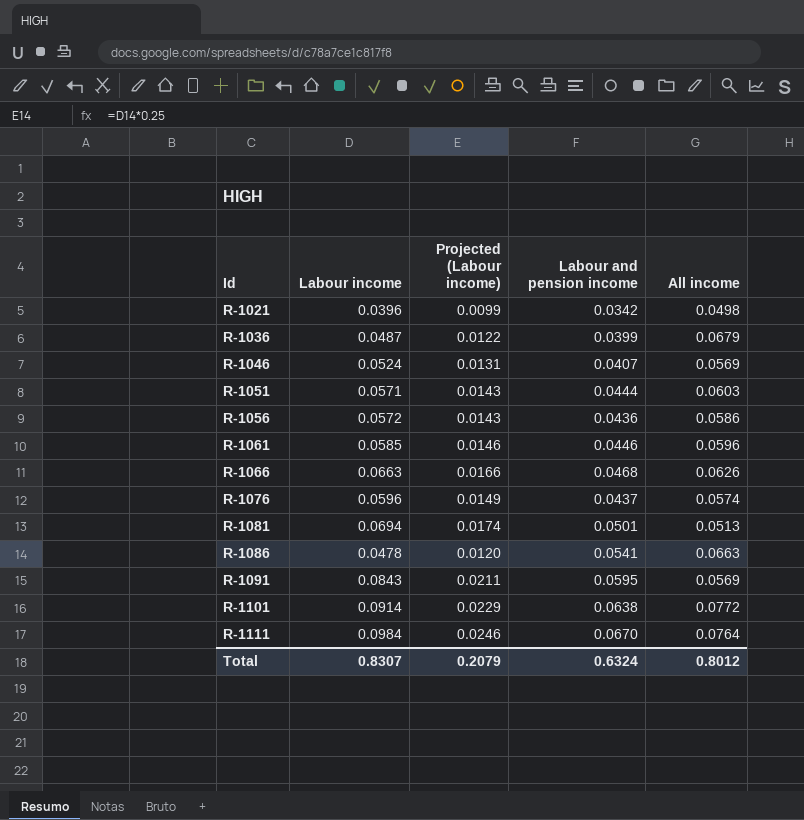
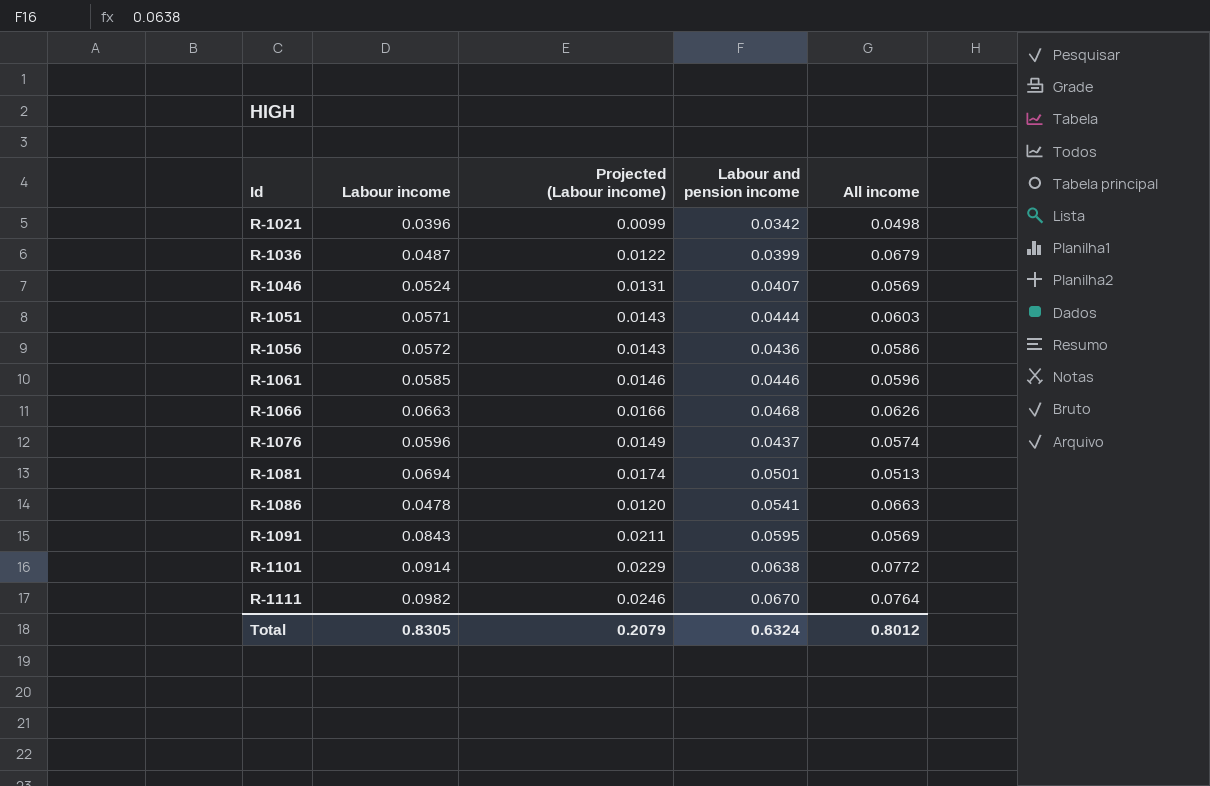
R-1111 | Labour income: 0.0984 -> 0.0982
Total | Labour income: 0.8307 -> 0.8305

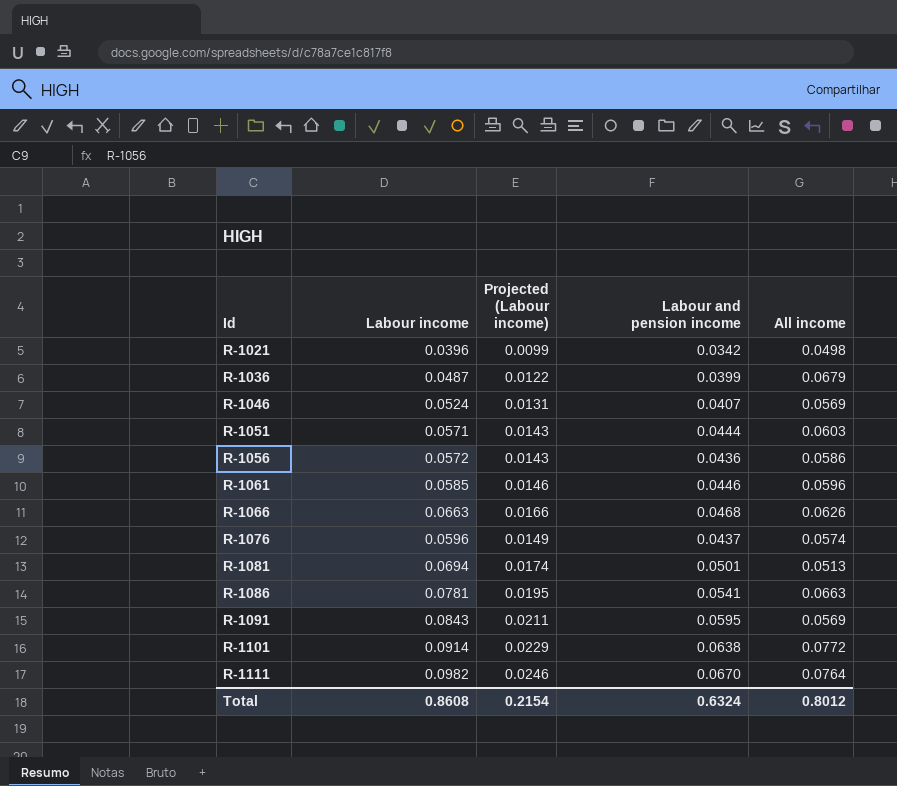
R-1086 | Labour income: 0.0478 -> 0.0781
R-1086 | Projected (Labour income): 0.0120 -> 0.0195
Total | Labour income: 0.8305 -> 0.8608
Total | Projected (Labour income): 0.2079 -> 0.2154

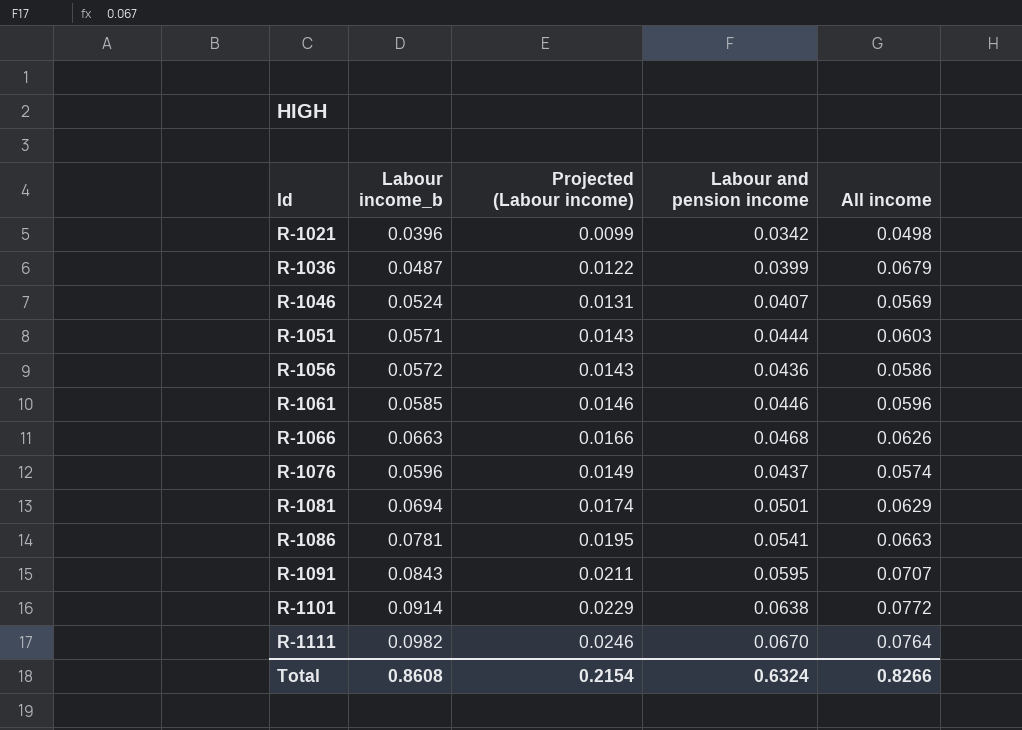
column name: Labour income -> Labour income_b
R-1081 | All income: 0.0513 -> 0.0629
R-1091 | All income: 0.0569 -> 0.0707
Total | All income: 0.8012 -> 0.8266

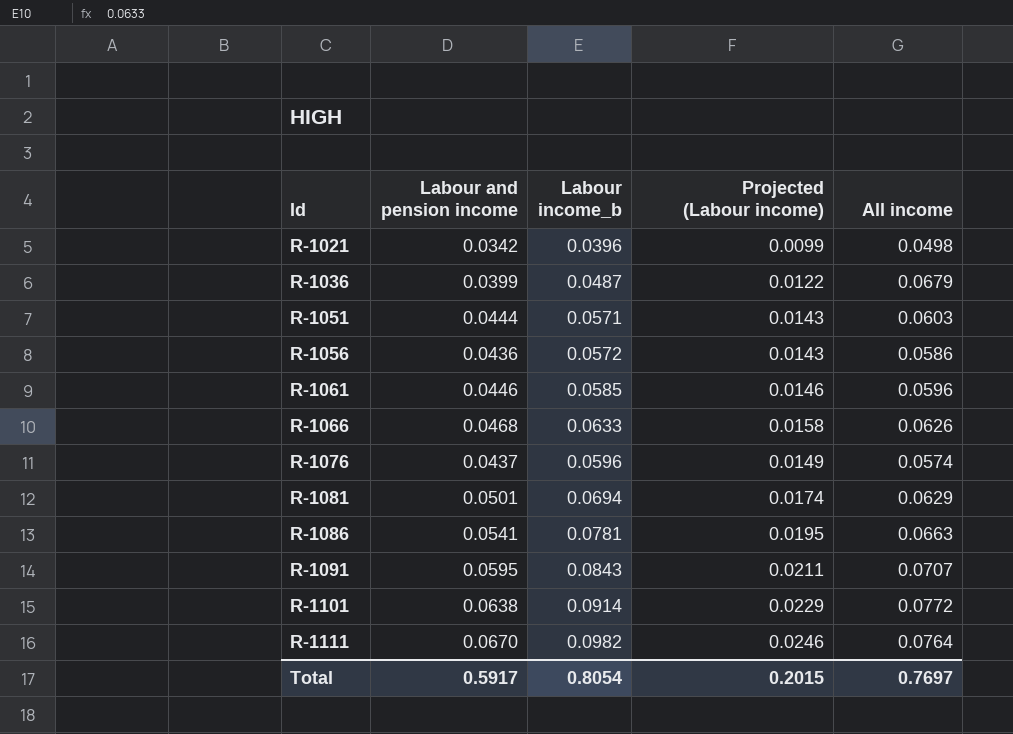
column Labour and pension income | position: 4 -> 2
row R-1046: 0.0524 | 0.0131 | 0.0407 | 0.0569 -> none
R-1066 | Labour income_b: 0.0663 -> 0.0633
R-1066 | Projected (Labour income): 0.0166 -> 0.0158
Total | Labour and pension income: 0.6324 -> 0.5917
Total | Labour income_b: 0.8608 -> 0.8054
Total | Projected (Labour income): 0.2154 -> 0.2015
Total | All income: 0.8266 -> 0.7697

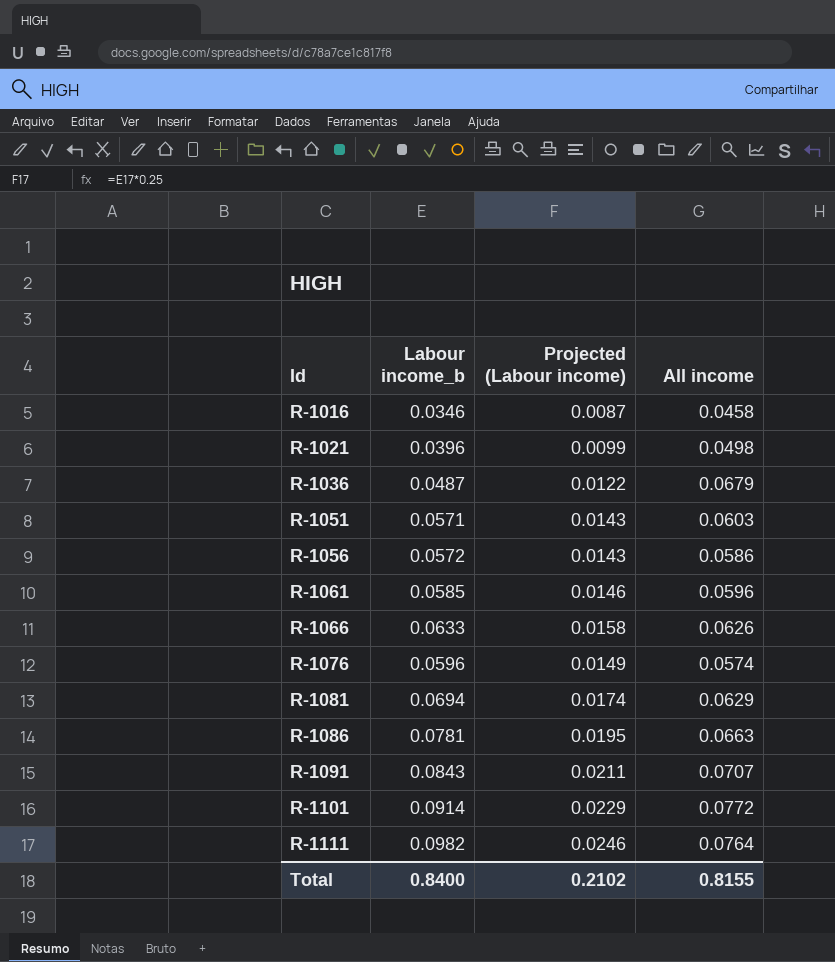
column Labour and pension income | position: 2 -> none
row R-1016: none -> 0.0346 | 0.0087 | 0.0458
Total | Labour income_b: 0.8054 -> 0.8400
Total | Projected (Labour income): 0.2015 -> 0.2102
Total | All income: 0.7697 -> 0.8155

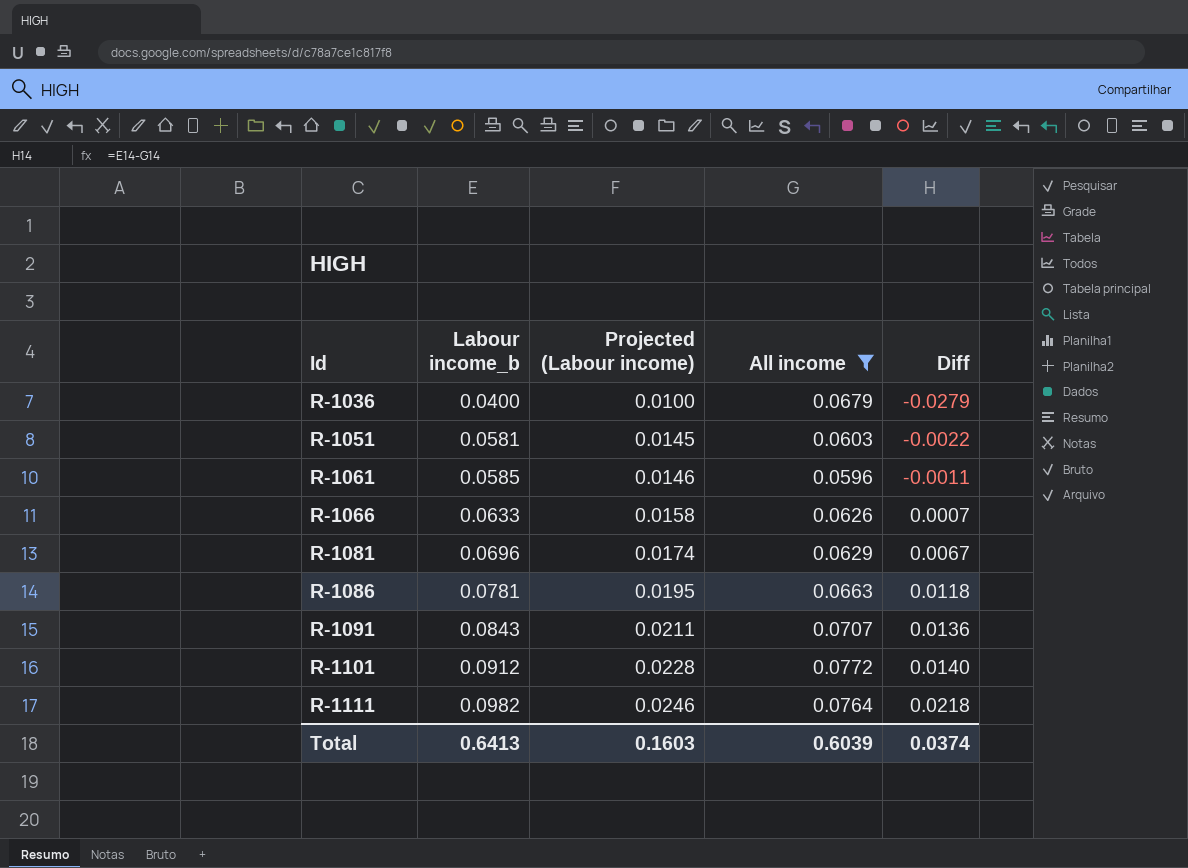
filter: none -> All income >= 0.0596
column Diff | formula: none -> [Labour income_b] - [All income]
R-1036 | Labour income_b: 0.0487 -> 0.0400
R-1036 | Projected (Labour income): 0.0122 -> 0.0100
R-1051 | Labour income_b: 0.0571 -> 0.0581
R-1051 | Projected (Labour income): 0.0143 -> 0.0145
R-1081 | Labour income_b: 0.0694 -> 0.0696
R-1101 | Labour income_b: 0.0914 -> 0.0912
R-1101 | Projected (Labour income): 0.0229 -> 0.0228
Total | Labour income_b: 0.8400 -> 0.6413
Total | Projected (Labour income): 0.2102 -> 0.1603
Total | All income: 0.8155 -> 0.6039

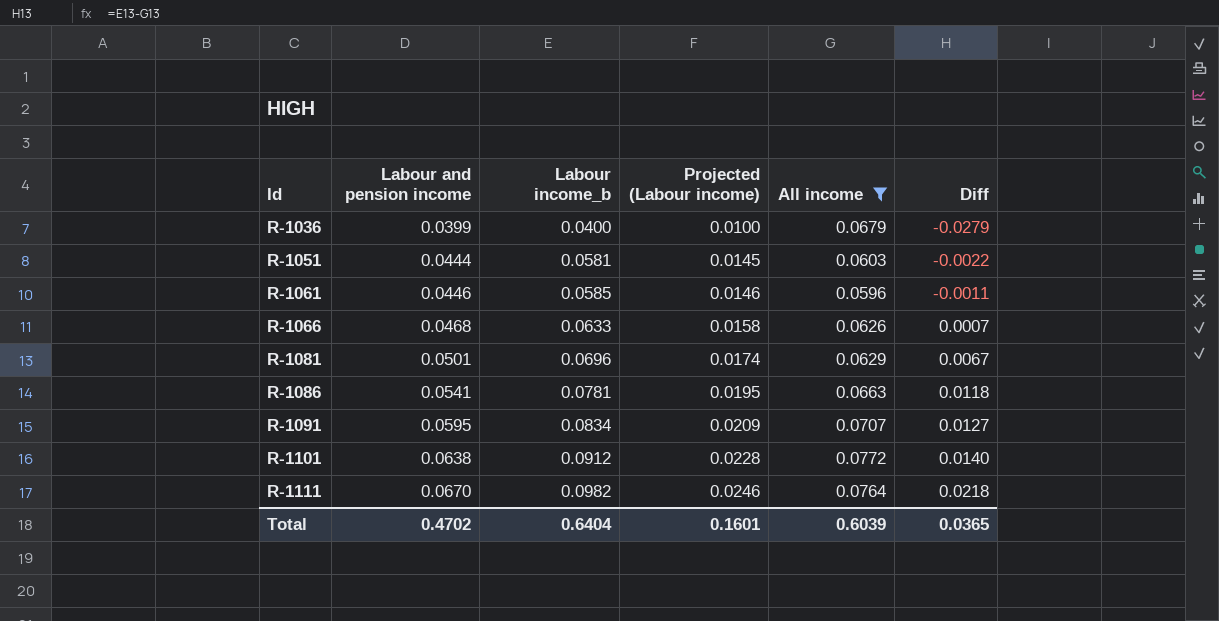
column Labour and pension income | position: none -> 2
R-1091 | Labour income_b: 0.0843 -> 0.0834
R-1091 | Projected (Labour income): 0.0211 -> 0.0209
R-1091 | Diff: 0.0136 -> 0.0127
Total | Labour income_b: 0.6413 -> 0.6404
Total | Projected (Labour income): 0.1603 -> 0.1601
Total | Diff: 0.0374 -> 0.0365

